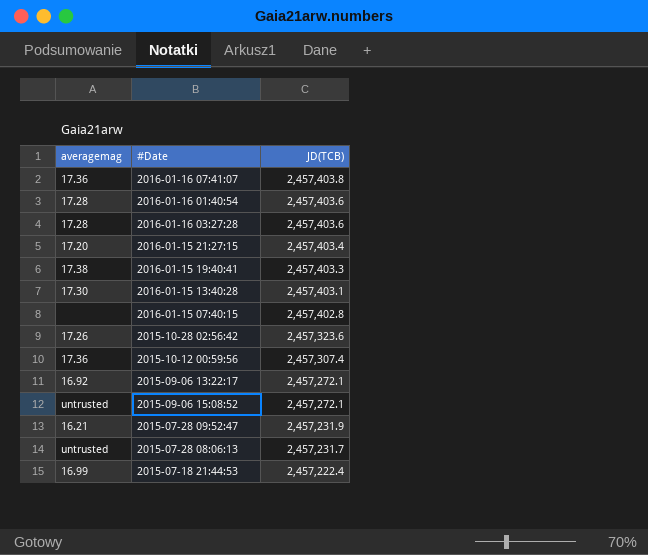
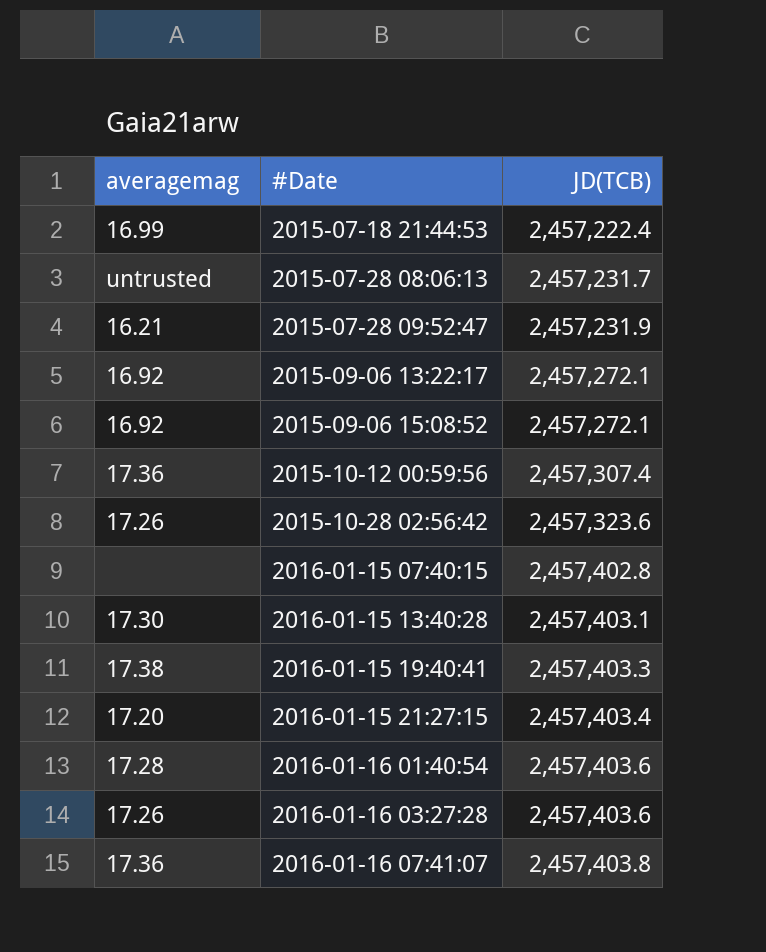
row order: JD(TCB) descending -> #Date ascending
2015-09-06 15:08:52 | averagemag: untrusted -> 16.92
2016-01-16 03:27:28 | averagemag: 17.28 -> 17.26

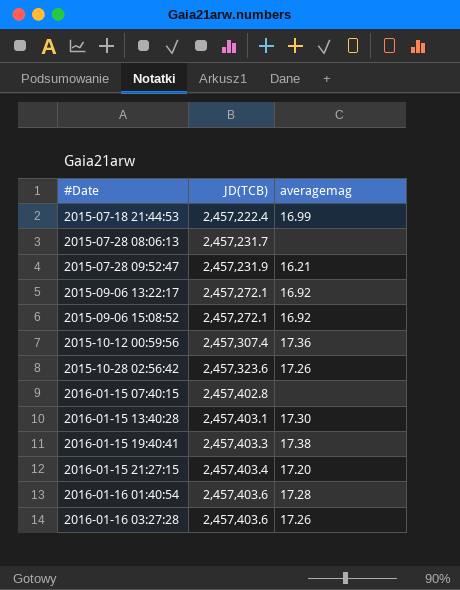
column averagemag | position: 1 -> 3
row 2016-01-16 07:41:07: 17.36 | 2,457,403.8 -> none
2015-07-28 08:06:13 | averagemag: untrusted -> none

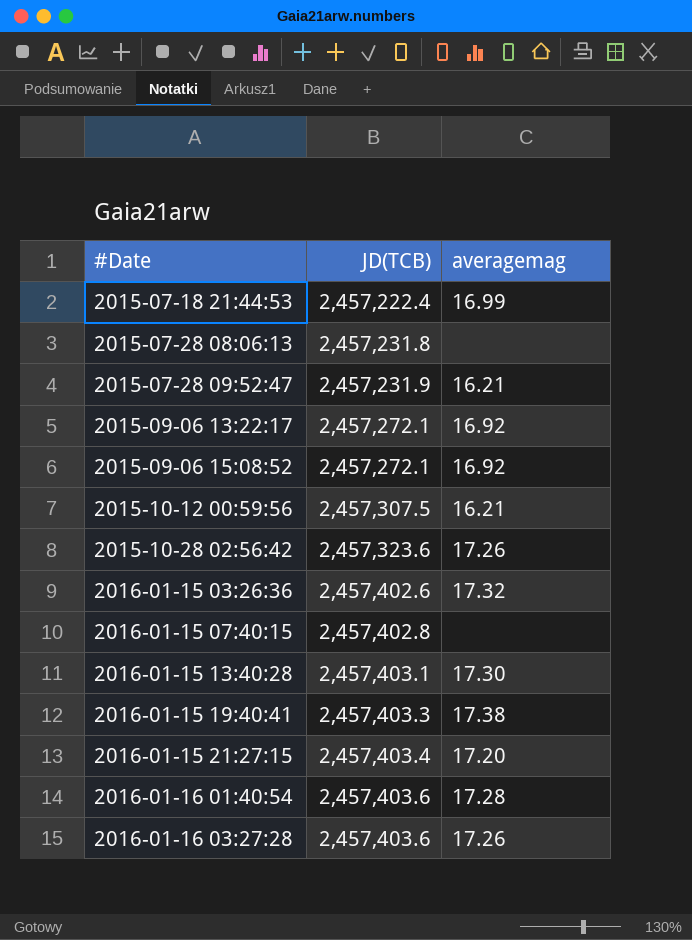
2015-07-28 08:06:13 | JD(TCB): 2,457,231.7 -> 2,457,231.8
2015-10-12 00:59:56 | JD(TCB): 2,457,307.4 -> 2,457,307.5
2015-10-12 00:59:56 | averagemag: 17.36 -> 16.21
row 2016-01-15 03:26:36: none -> 2,457,402.6 | 17.32

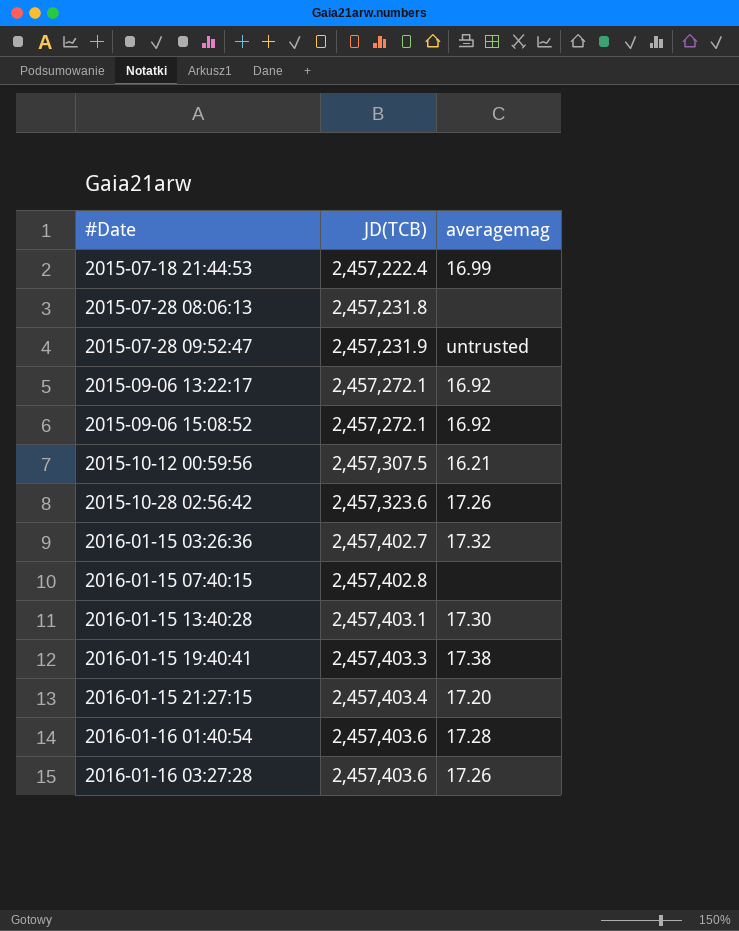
2015-07-28 09:52:47 | averagemag: 16.21 -> untrusted
2016-01-15 03:26:36 | JD(TCB): 2,457,402.6 -> 2,457,402.7

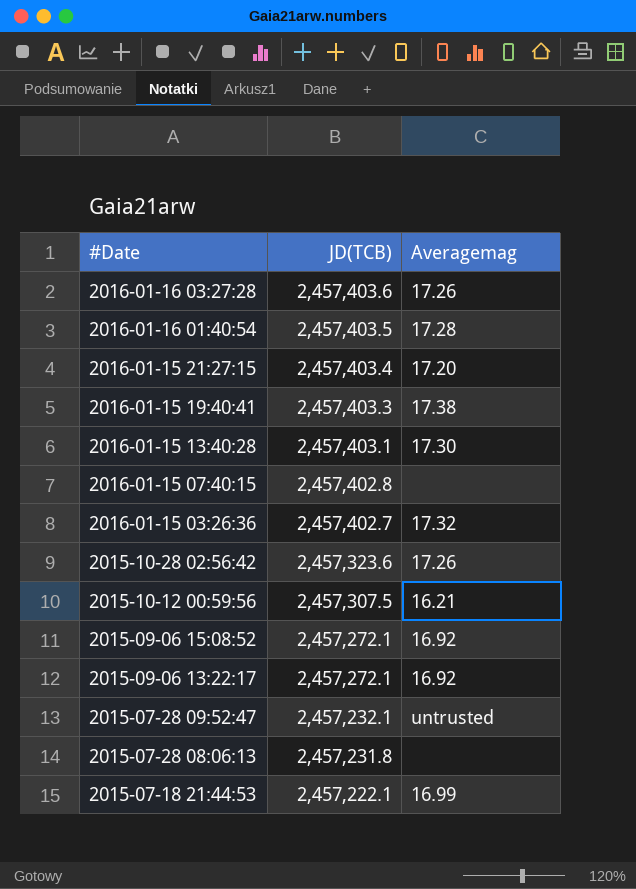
row order: #Date ascending -> #Date descending
column name: averagemag -> Averagemag
2016-01-16 01:40:54 | JD(TCB): 2,457,403.6 -> 2,457,403.5
2015-07-28 09:52:47 | JD(TCB): 2,457,231.9 -> 2,457,232.1
2015-07-18 21:44:53 | JD(TCB): 2,457,222.4 -> 2,457,222.1

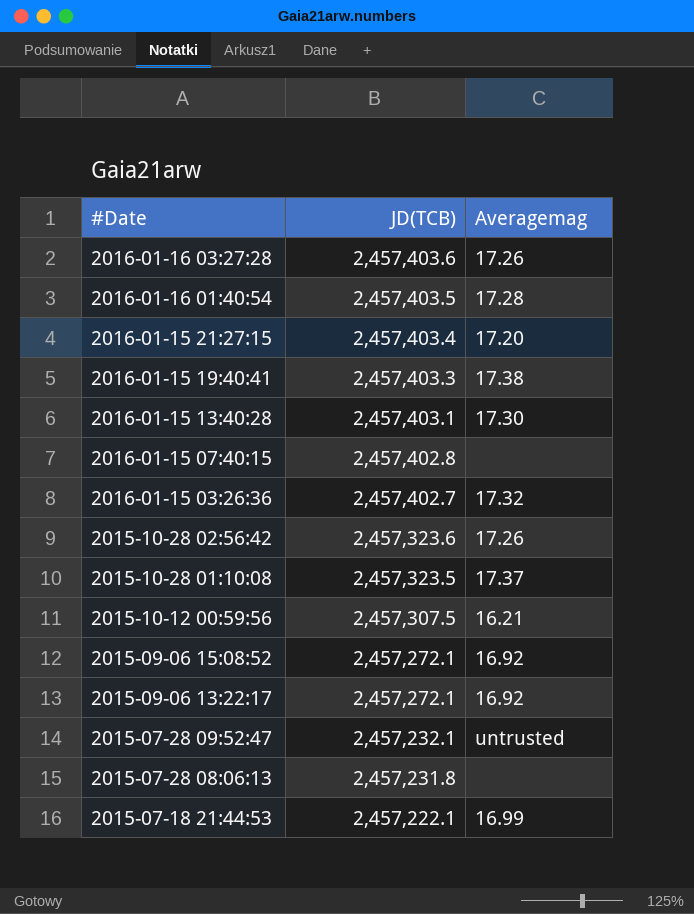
row 2015-10-28 01:10:08: none -> 2,457,323.5 | 17.37

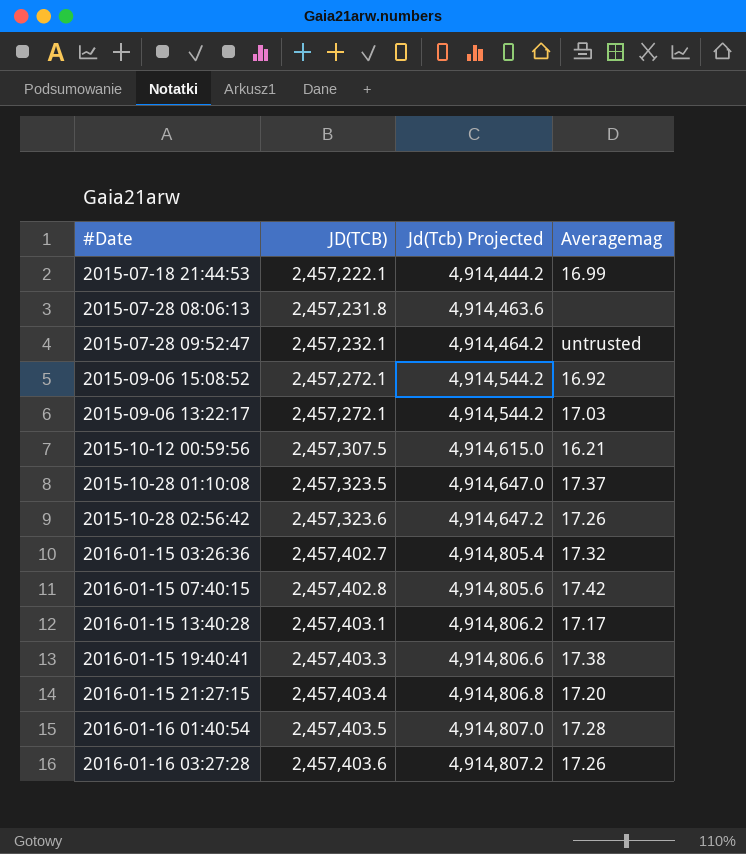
row order: #Date descending -> JD(TCB) ascending
column Jd(Tcb) Projected | formula: none -> [JD(TCB)] * 2
2015-09-06 13:22:17 | Averagemag: 16.92 -> 17.03
2016-01-15 07:40:15 | Averagemag: none -> 17.42
2016-01-15 13:40:28 | Averagemag: 17.30 -> 17.17

